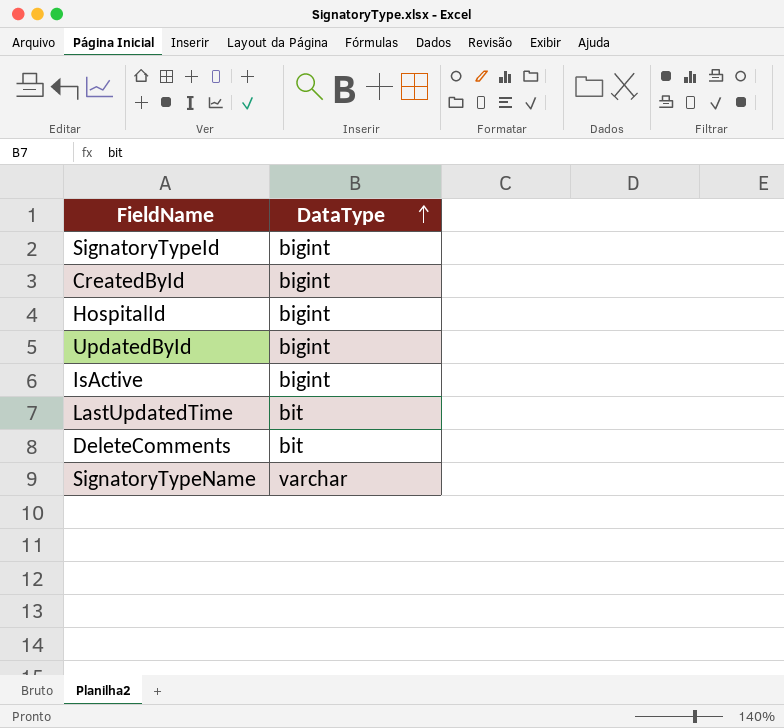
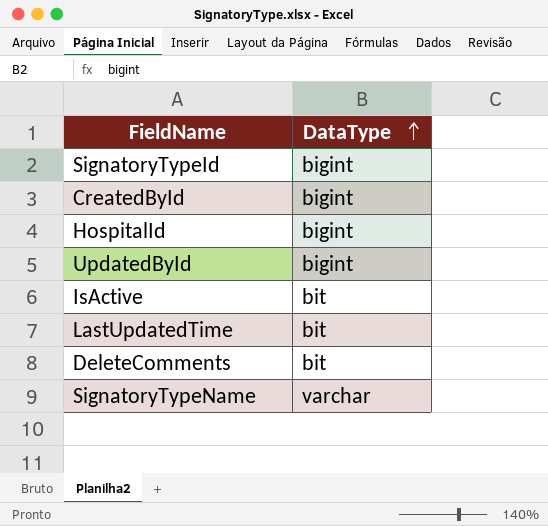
IsActive | DataType: bigint -> bit

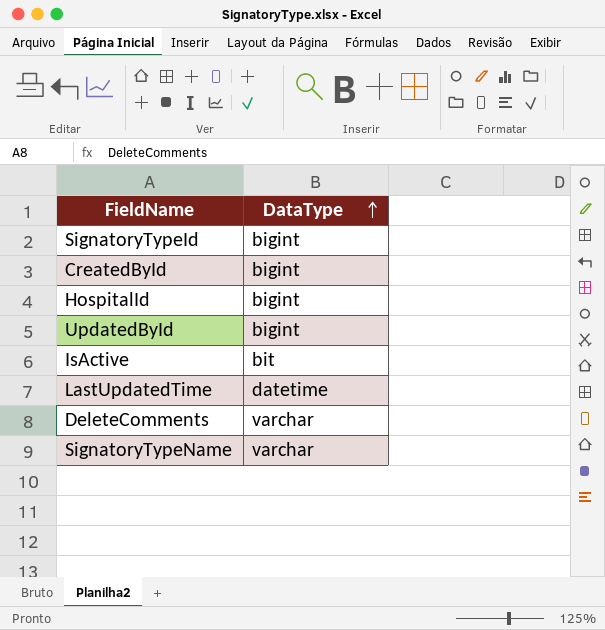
LastUpdatedTime | DataType: bit -> datetime
DeleteComments | DataType: bit -> varchar

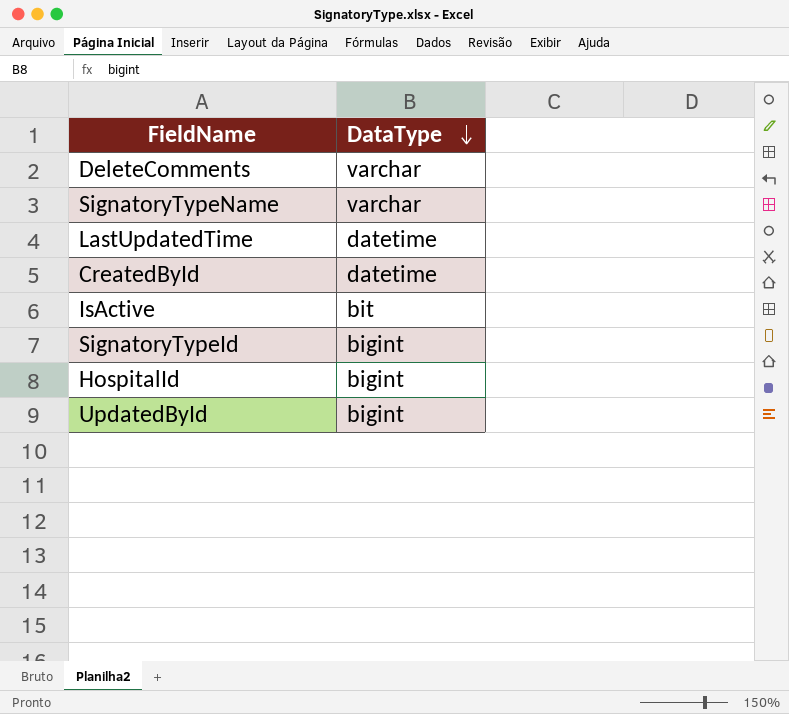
row order: DataType ascending -> DataType descending
CreatedById | DataType: bigint -> datetime

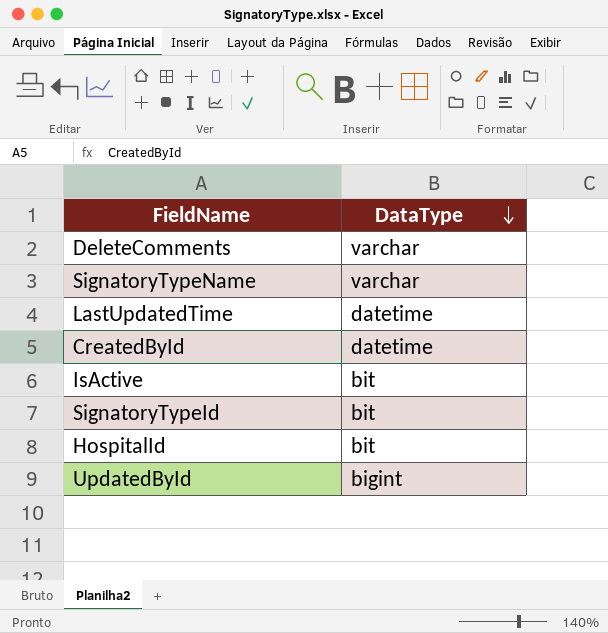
SignatoryTypeId | DataType: bigint -> bit
HospitalId | DataType: bigint -> bit

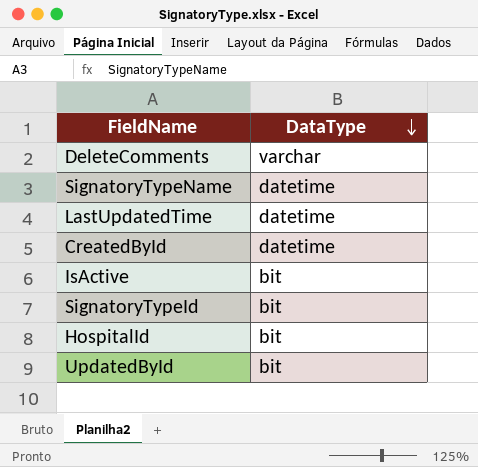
SignatoryTypeName | DataType: varchar -> datetime
UpdatedById | DataType: bigint -> bit

